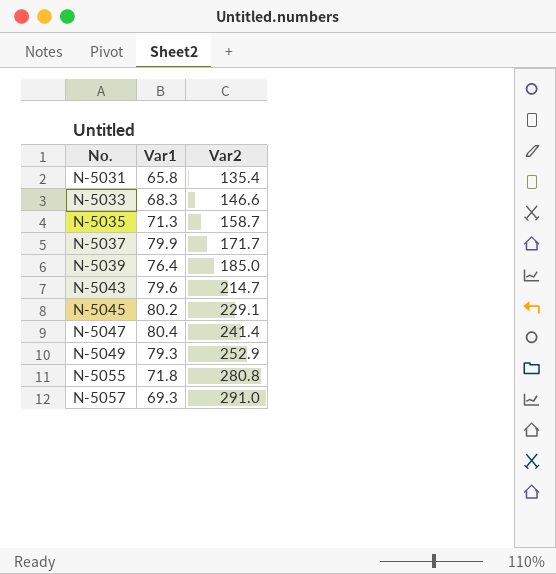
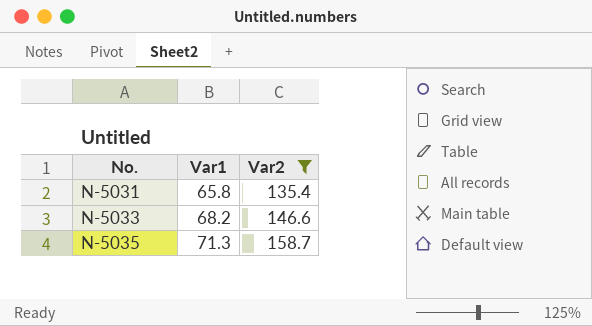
filter: none -> Var2 <= 158.7
N-5033 | Var1: 68.3 -> 68.2

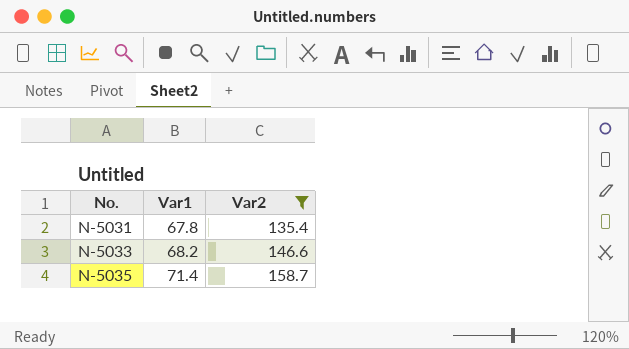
N-5031 | Var1: 65.8 -> 67.8
N-5035 | Var1: 71.3 -> 71.4

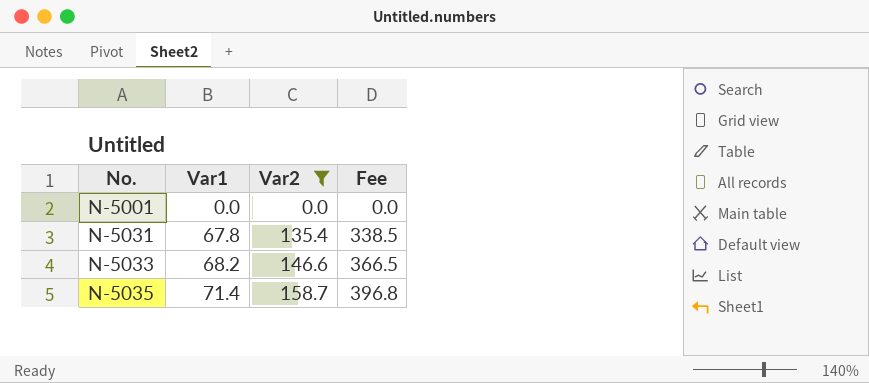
column Fee | formula: none -> [Var2] * 2.5
row N-5001: none -> 0.0 | 0.0 | 0.0

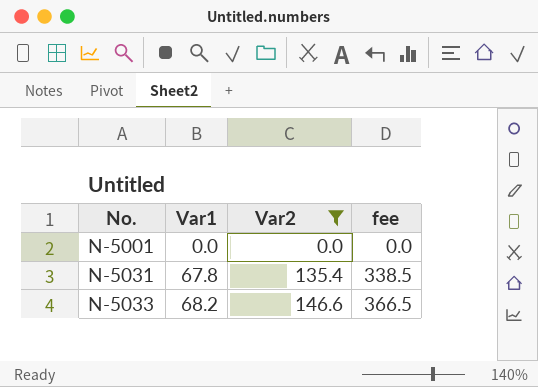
column name: Fee -> fee
row N-5035: 71.4 | 158.7 | 396.8 -> none

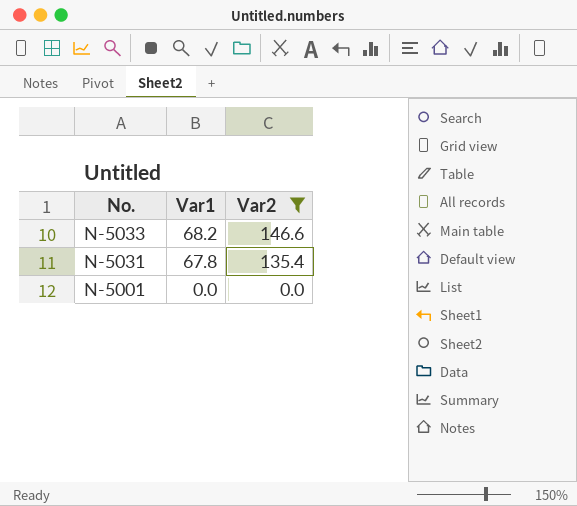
row order: No. ascending -> No. descending
column fee | formula: [Var2] * 2.5 -> none

